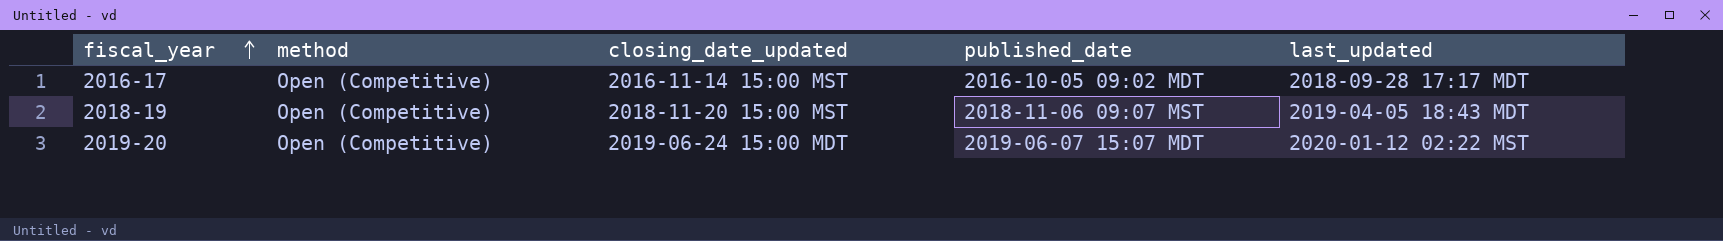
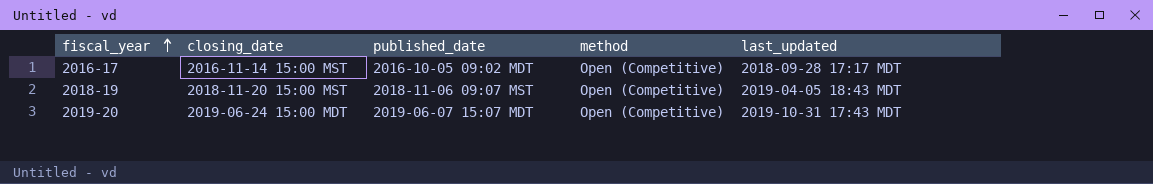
column name: closing_date_updated -> closing_date
column method | position: 2 -> 4
2019-20 | last_updated: 2020-01-12 02:22 MST -> 2019-10-31 17:43 MDT

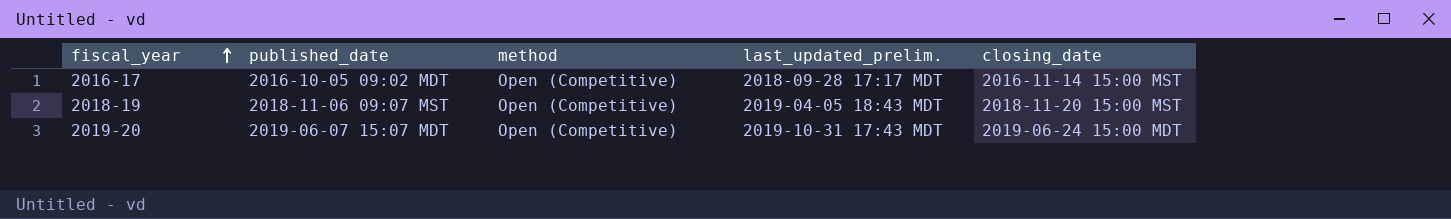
column name: last_updated -> last_updated_prelim.
column closing_date | position: 2 -> 5

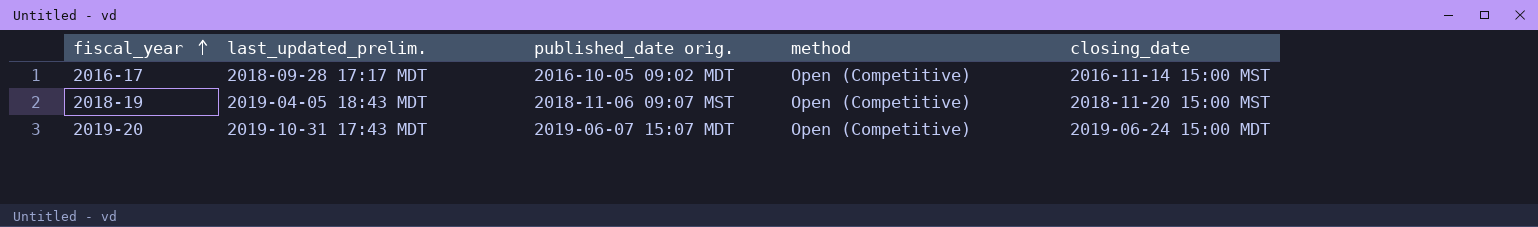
column last_updated_prelim. | position: 4 -> 2
column name: published_date -> published_date orig.

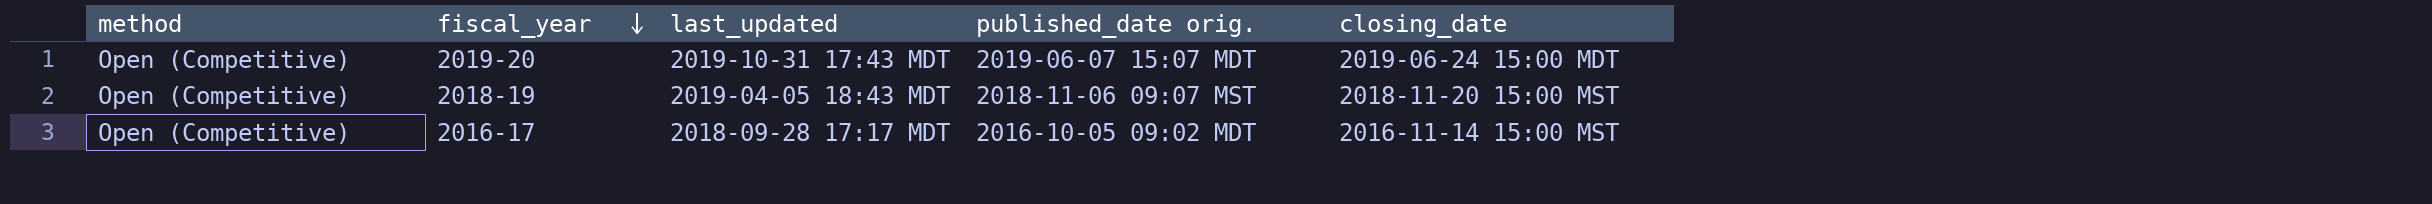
row order: fiscal_year ascending -> fiscal_year descending
column method | position: 4 -> 1
column name: last_updated_prelim. -> last_updated

